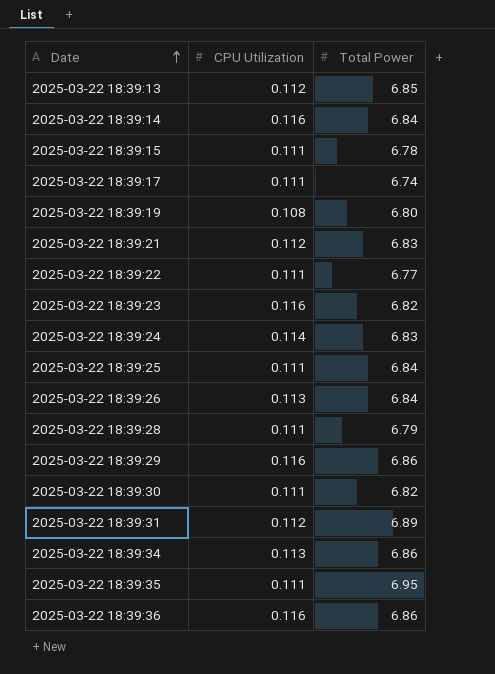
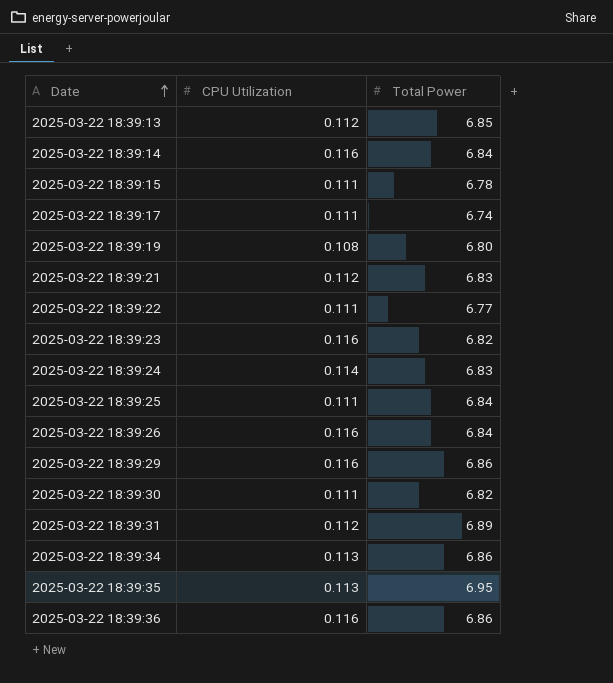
row 2025-03-22 18:39:28: 0.111 | 6.79 -> none
2025-03-22 18:39:26 | CPU Utilization: 0.113 -> 0.116
2025-03-22 18:39:35 | CPU Utilization: 0.111 -> 0.113

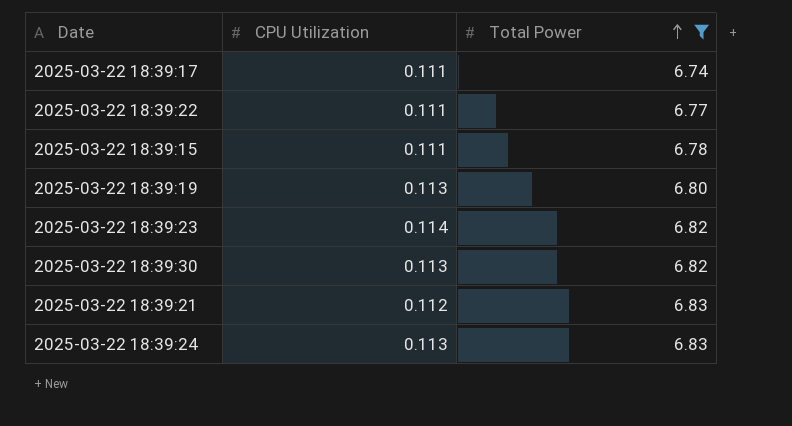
filter: none -> Total Power <= 6.83
row order: Date ascending -> Total Power ascending
2025-03-22 18:39:19 | CPU Utilization: 0.108 -> 0.113
2025-03-22 18:39:23 | CPU Utilization: 0.116 -> 0.114
2025-03-22 18:39:30 | CPU Utilization: 0.111 -> 0.113
2025-03-22 18:39:24 | CPU Utilization: 0.114 -> 0.113

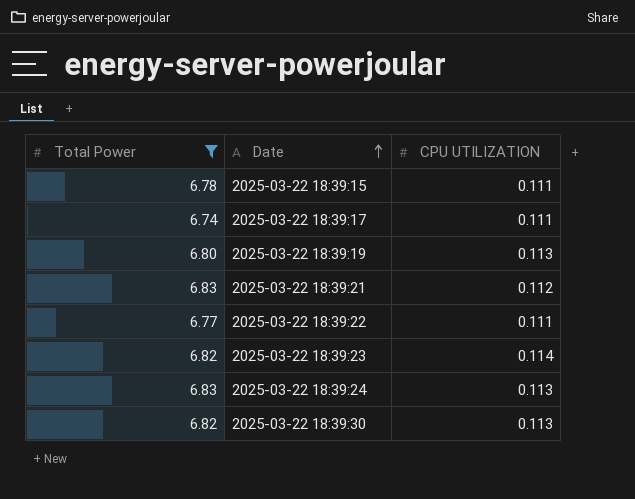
row order: Total Power ascending -> Date ascending
column Total Power | position: 3 -> 1
column name: CPU Utilization -> CPU UTILIZATION

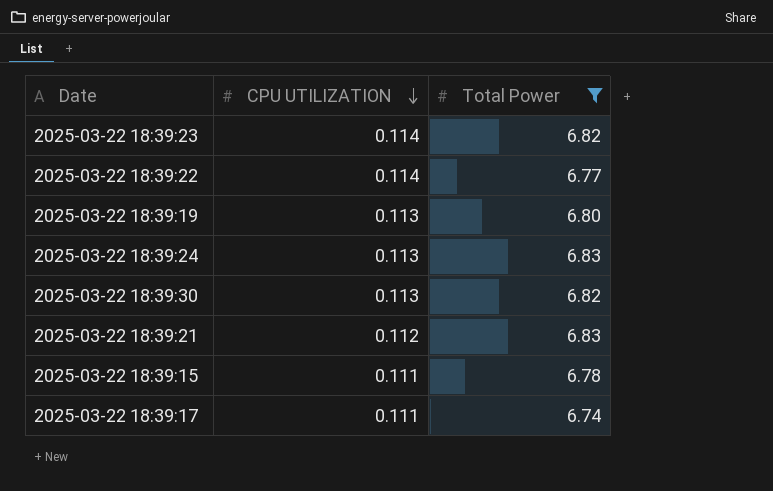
row order: Date ascending -> CPU UTILIZATION descending
column Total Power | position: 1 -> 3
2025-03-22 18:39:22 | CPU UTILIZATION: 0.111 -> 0.114

